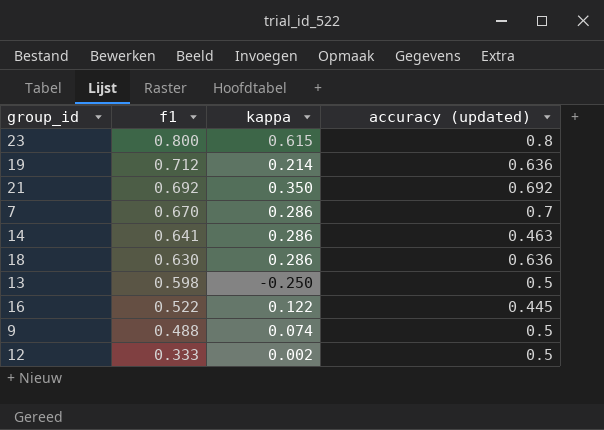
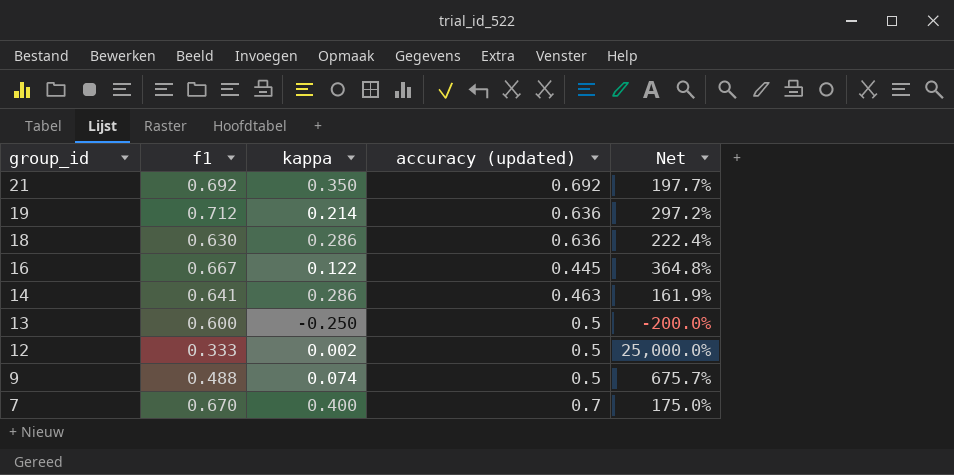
row order: f1 descending -> group_id descending
column Net | formula: none -> [accuracy (updated)] / [kappa]
row 23: 0.800 | 0.615 | 0.8 -> none
16 | f1: 0.522 -> 0.667
13 | f1: 0.598 -> 0.600
7 | kappa: 0.286 -> 0.400

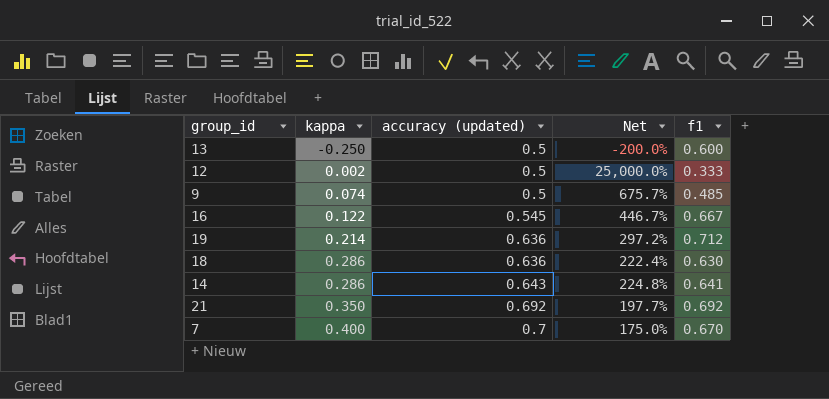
row order: group_id descending -> kappa ascending
column f1 | position: 2 -> 5
9 | f1: 0.488 -> 0.485
16 | accuracy (updated): 0.445 -> 0.545
16 | Net: 364.8% -> 446.7%
14 | accuracy (updated): 0.463 -> 0.643
14 | Net: 161.9% -> 224.8%

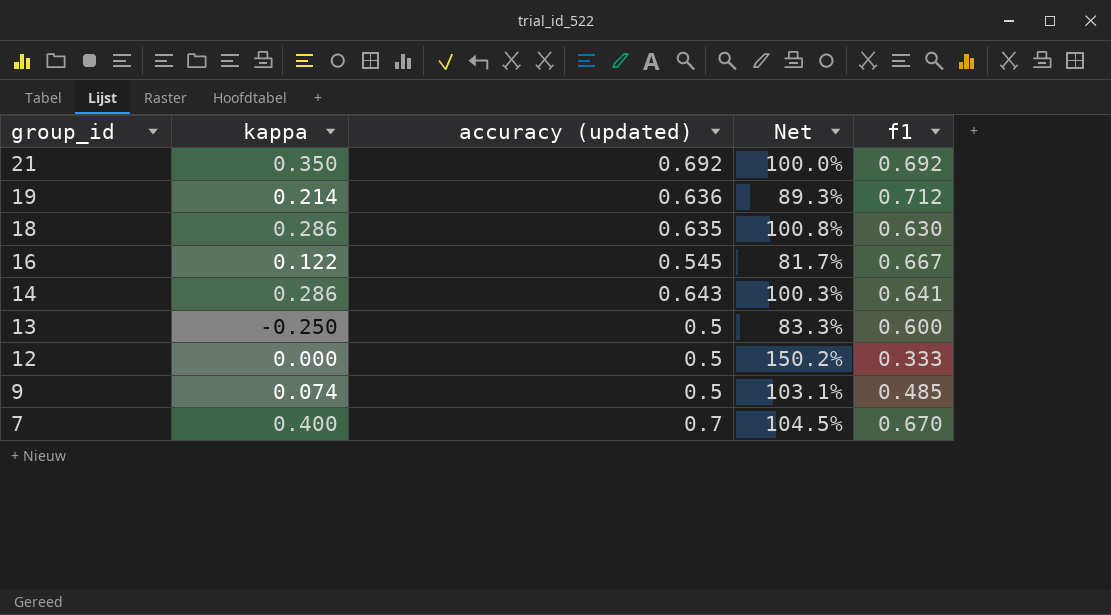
row order: kappa ascending -> group_id descending
column Net | formula: [accuracy (updated)] / [kappa] -> [accuracy (updated)] / [f1]
18 | accuracy (updated): 0.636 -> 0.635
12 | kappa: 0.002 -> 0.000

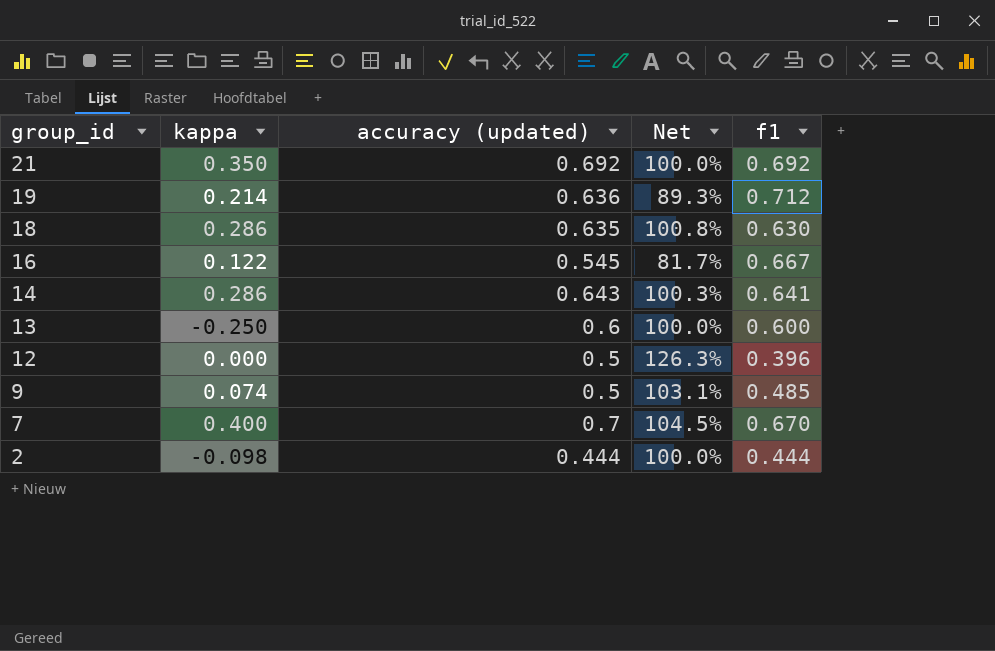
13 | accuracy (updated): 0.5 -> 0.6
13 | Net: 83.3% -> 100.0%
12 | Net: 150.2% -> 126.3%
12 | f1: 0.333 -> 0.396
row 2: none -> -0.098 | 0.444 | 100.0% | 0.444

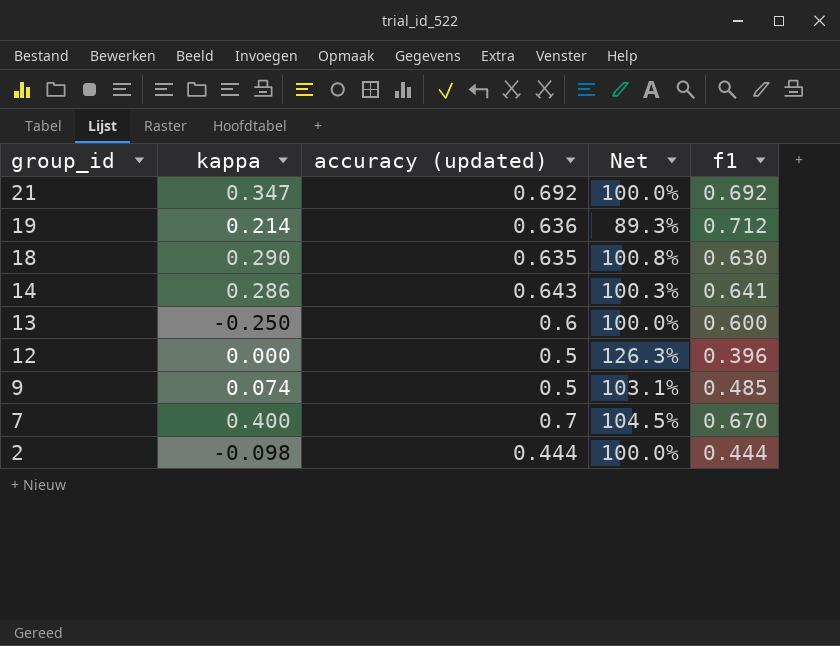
row 16: 0.122 | 0.545 | 81.7% | 0.667 -> none
21 | kappa: 0.350 -> 0.347
18 | kappa: 0.286 -> 0.290

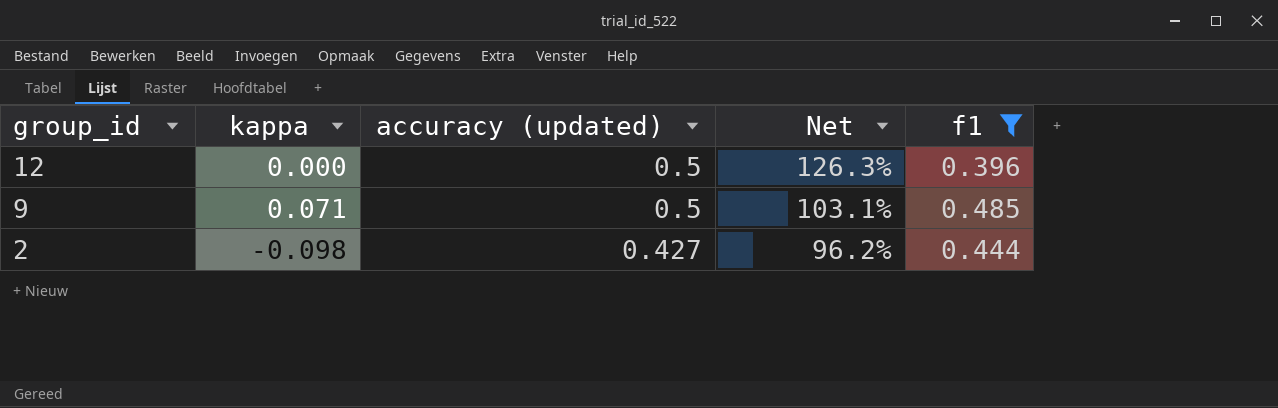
filter: none -> f1 <= 0.485
9 | kappa: 0.074 -> 0.071
2 | accuracy (updated): 0.444 -> 0.427
2 | Net: 100.0% -> 96.2%

